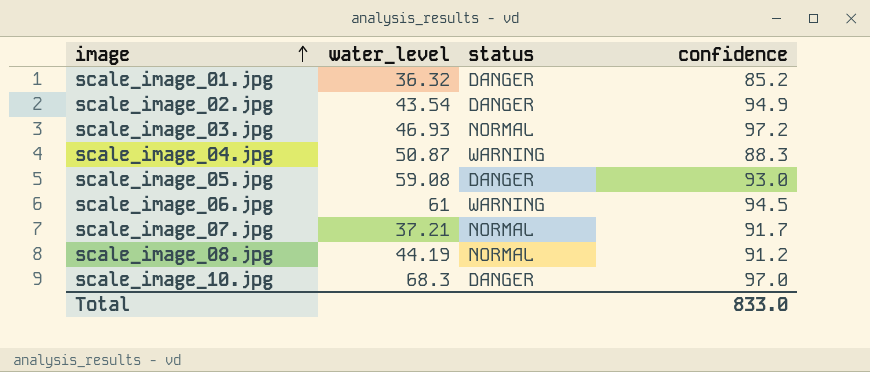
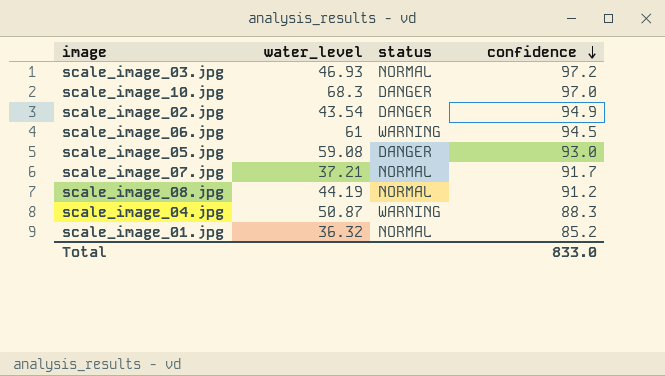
row order: image ascending -> confidence descending
scale_image_01.jpg | status: DANGER -> NORMAL

